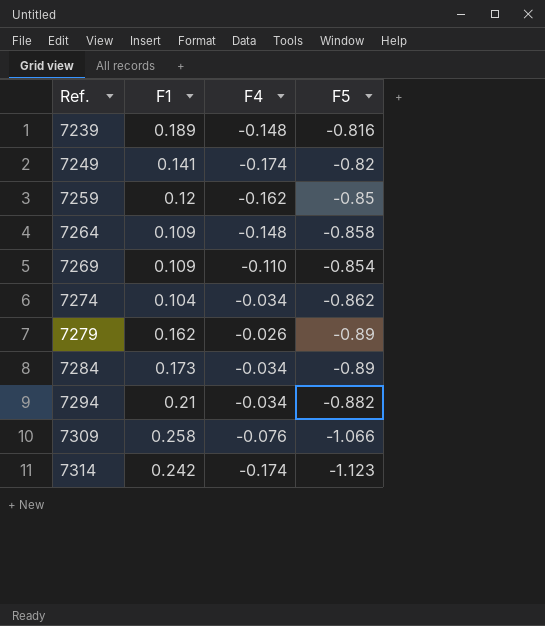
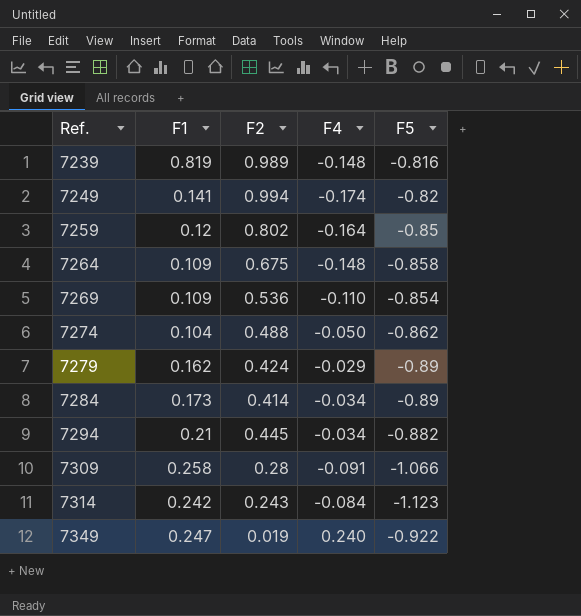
column F2 | position: none -> 3
7239 | F1: 0.189 -> 0.819
7259 | F4: -0.162 -> -0.164
7274 | F4: -0.034 -> -0.050
7279 | F4: -0.026 -> -0.029
7309 | F4: -0.076 -> -0.091
7314 | F4: -0.174 -> -0.084
row 7349: none -> 0.247 | 0.019 | 0.240 | -0.922

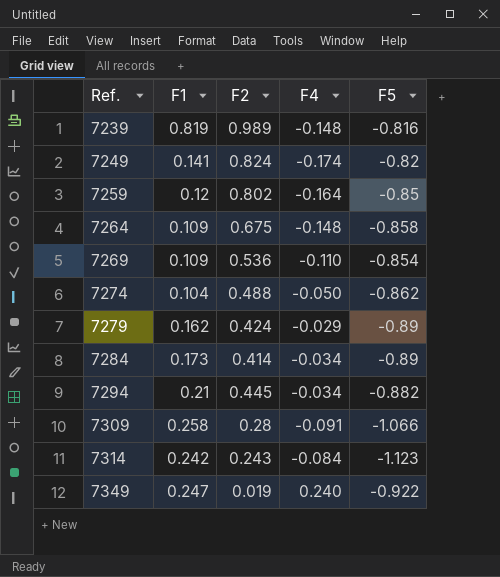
7249 | F2: 0.994 -> 0.824

